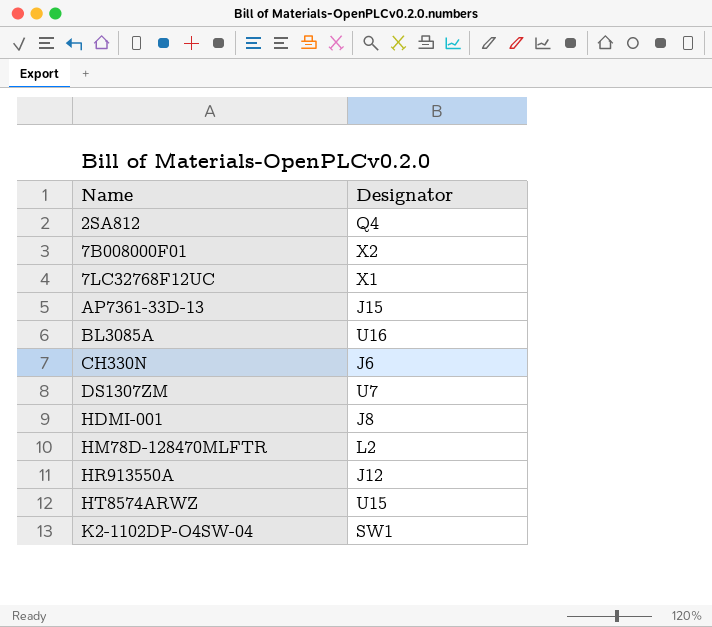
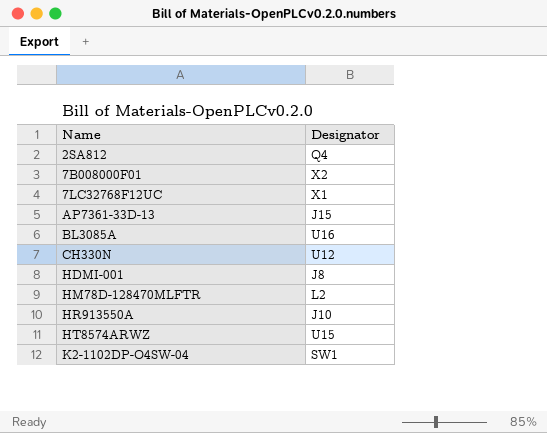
row DS1307ZM: U7 -> none
CH330N | Designator: J6 -> U12
HR913550A | Designator: J12 -> J10

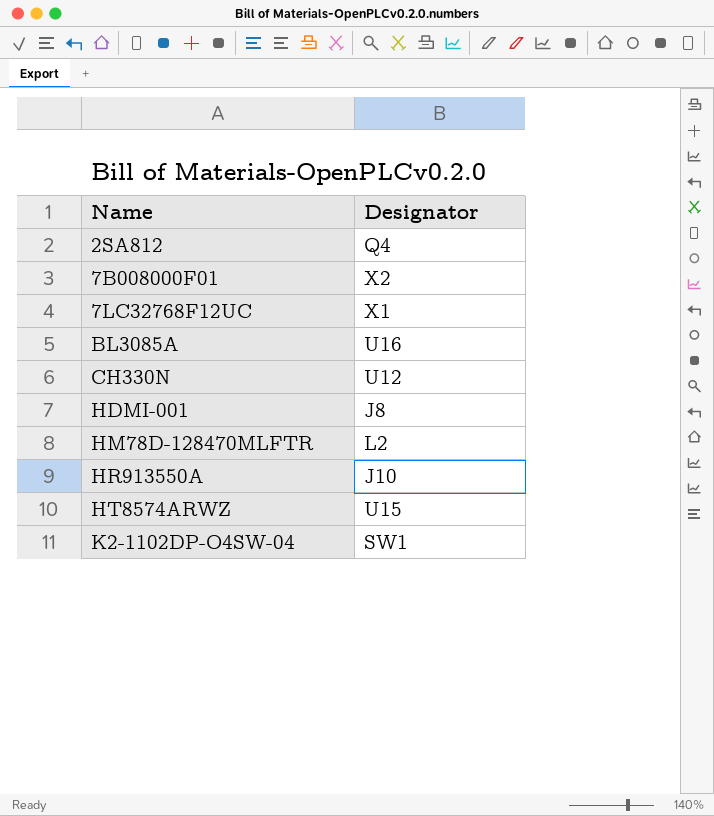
row AP7361-33D-13: J15 -> none

